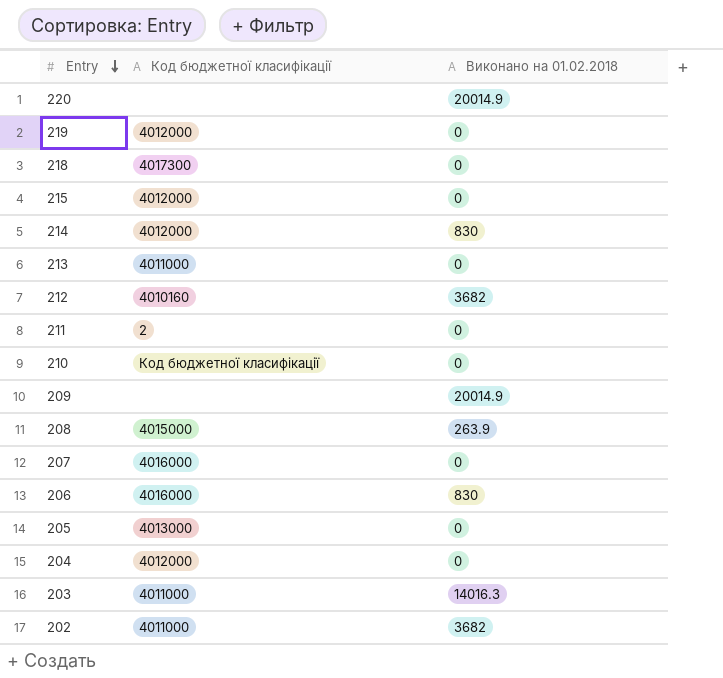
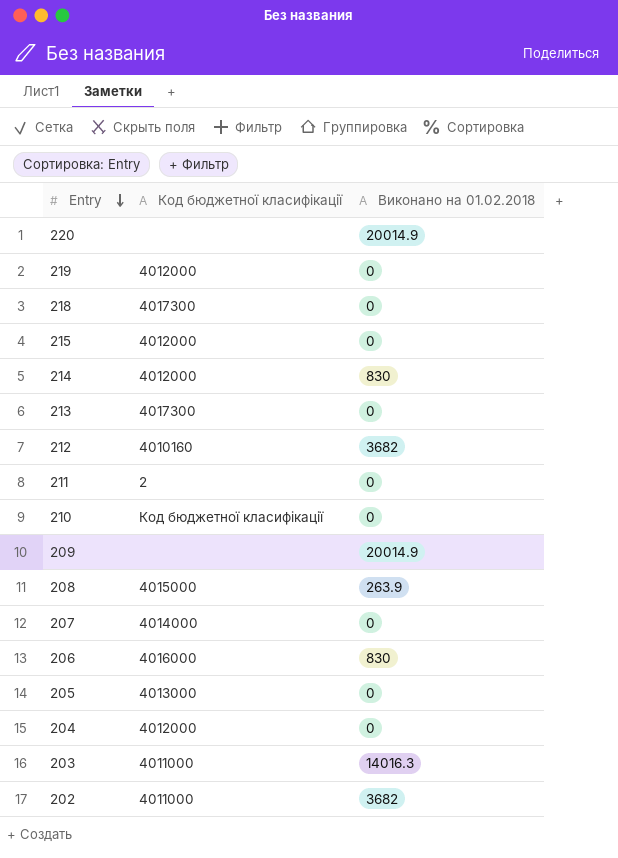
213 | Код бюджетної класифікації: 4011000 -> 4017300
207 | Код бюджетної класифікації: 4016000 -> 4014000

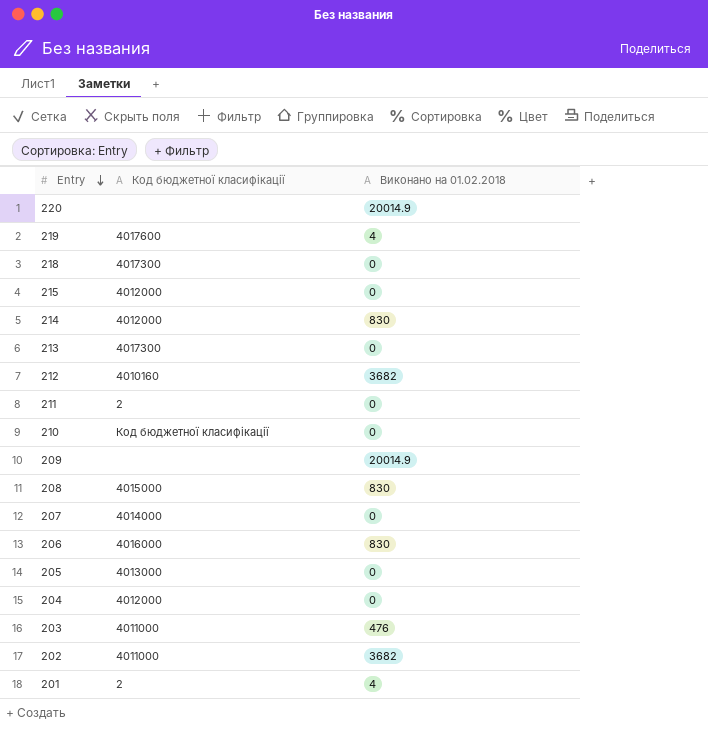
219 | Код бюджетної класифікації: 4012000 -> 4017600
219 | Виконано на 01.02.2018: 0 -> 4
208 | Виконано на 01.02.2018: 263.9 -> 830
203 | Виконано на 01.02.2018: 14016.3 -> 476
row 201: none -> 2 | 4

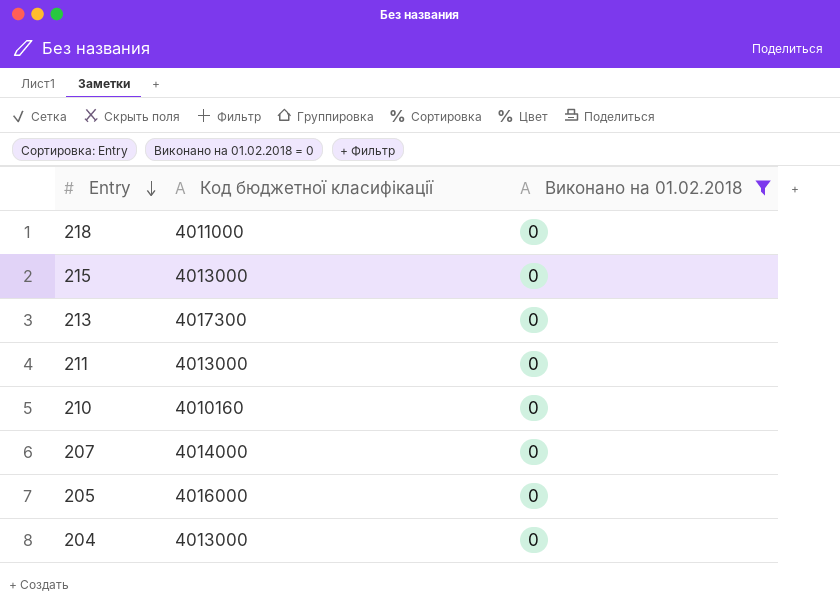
filter: none -> Виконано на 01.02.2018 = 0
218 | Код бюджетної класифікації: 4017300 -> 4011000
215 | Код бюджетної класифікації: 4012000 -> 4013000
211 | Код бюджетної класифікації: 2 -> 4013000
210 | Код бюджетної класифікації: Код бюджетної класифікації -> 4010160
205 | Код бюджетної класифікації: 4013000 -> 4016000
204 | Код бюджетної класифікації: 4012000 -> 4013000

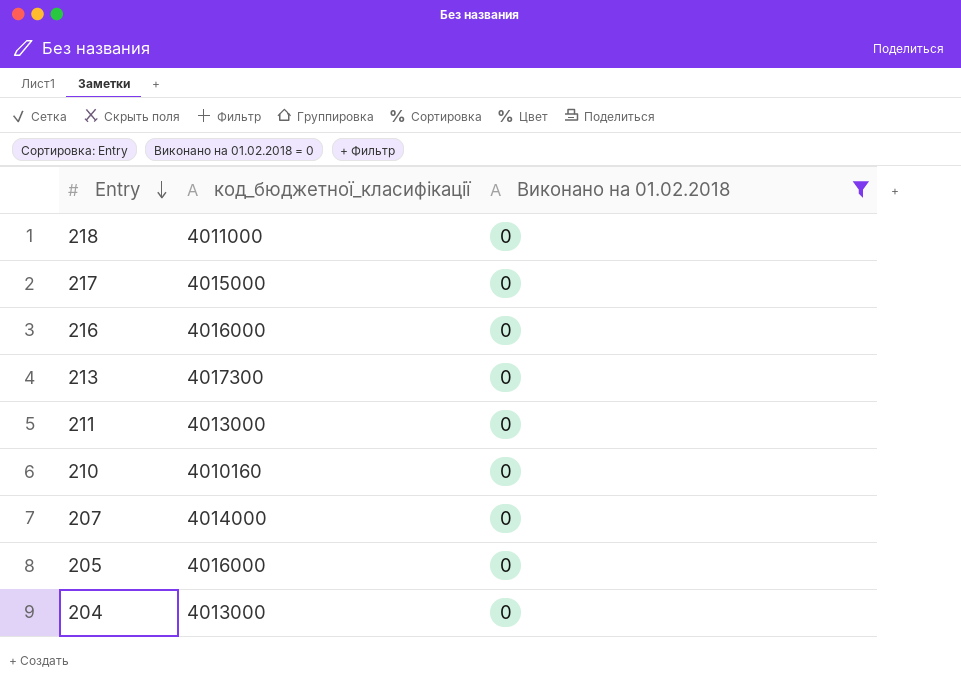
column name: Код бюджетної класифікації -> код_бюджетної_класифікації
row 215: 4013000 | 0 -> none
row 217: none -> 4015000 | 0
row 216: none -> 4016000 | 0

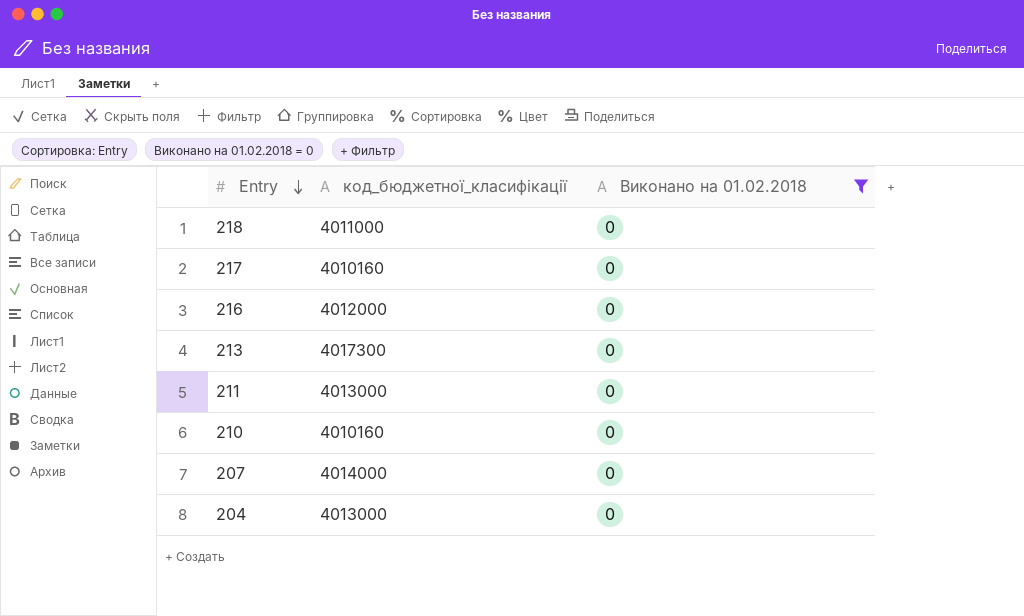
row 205: 4016000 | 0 -> none
217 | код_бюджетної_класифікації: 4015000 -> 4010160
216 | код_бюджетної_класифікації: 4016000 -> 4012000

